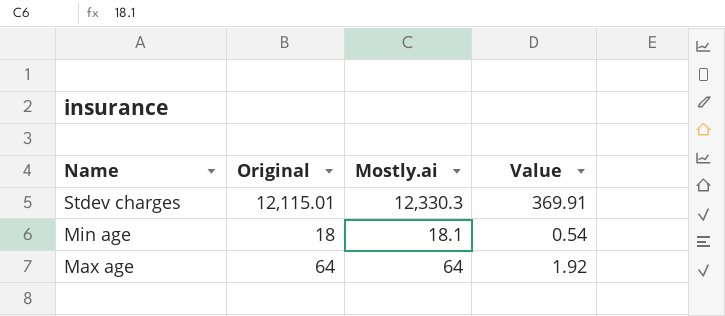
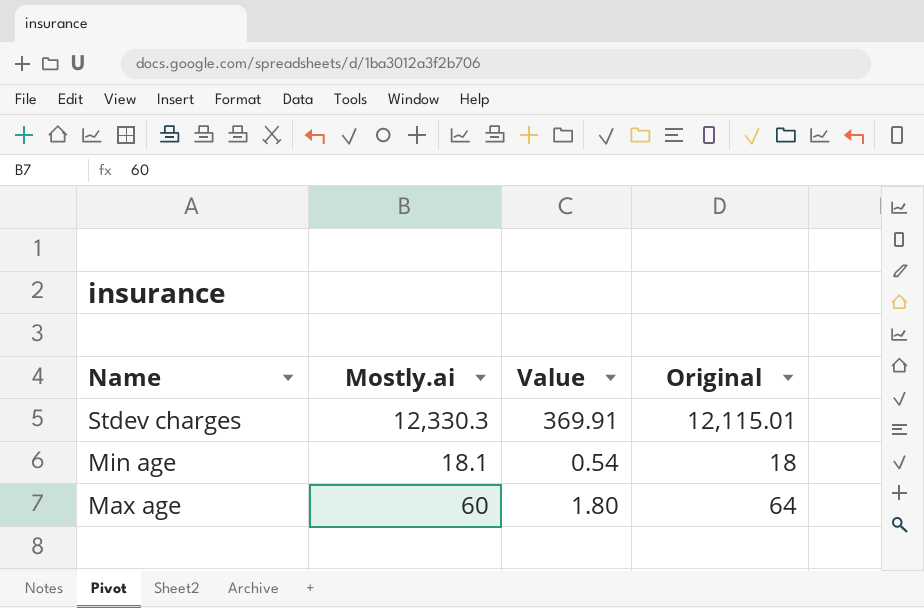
column Original | position: 2 -> 4
Max age | Mostly.ai: 64 -> 60
Max age | Value: 1.92 -> 1.80

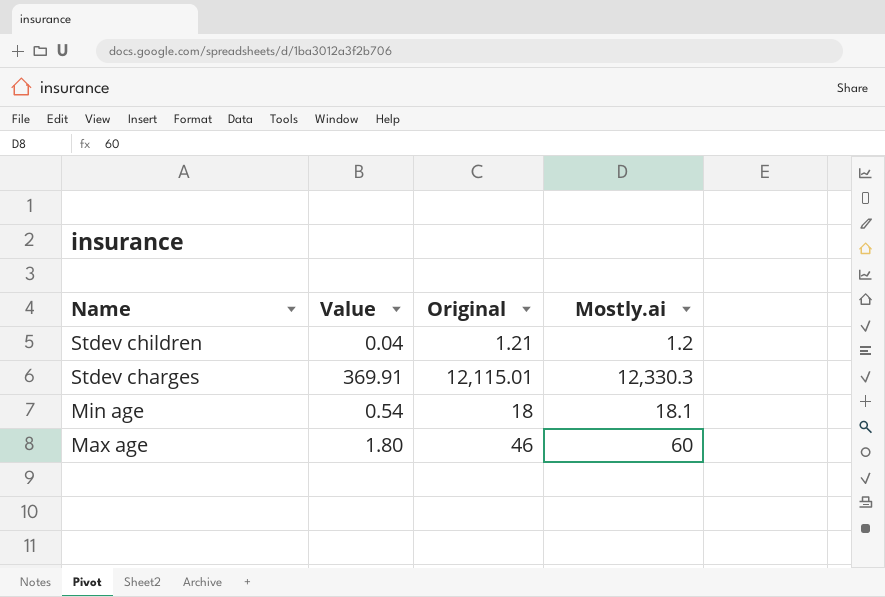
column Mostly.ai | position: 2 -> 4
row Stdev children: none -> 0.04 | 1.21 | 1.2
Max age | Original: 64 -> 46

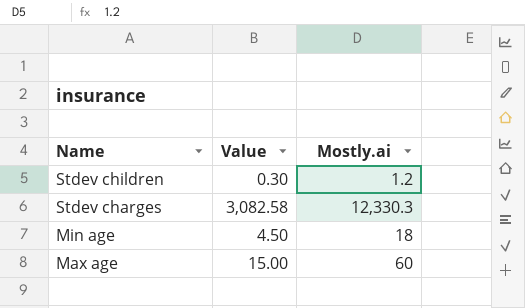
column Original | position: 3 -> none
column Value | formula: [Mostly.ai] * 0.03 -> [Mostly.ai] * 0.25
Min age | Mostly.ai: 18.1 -> 18

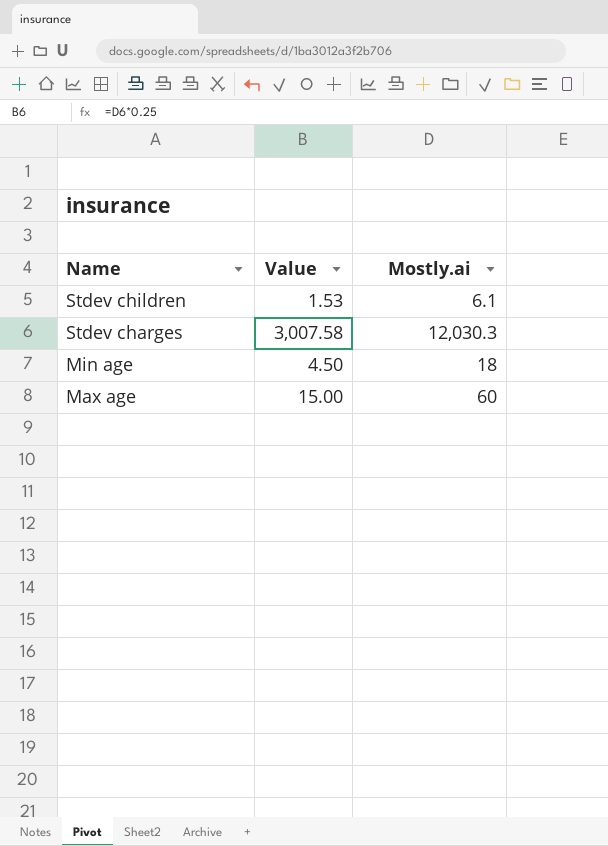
Stdev children | Value: 0.30 -> 1.53
Stdev children | Mostly.ai: 1.2 -> 6.1
Stdev charges | Value: 3,082.58 -> 3,007.58
Stdev charges | Mostly.ai: 12,330.3 -> 12,030.3

